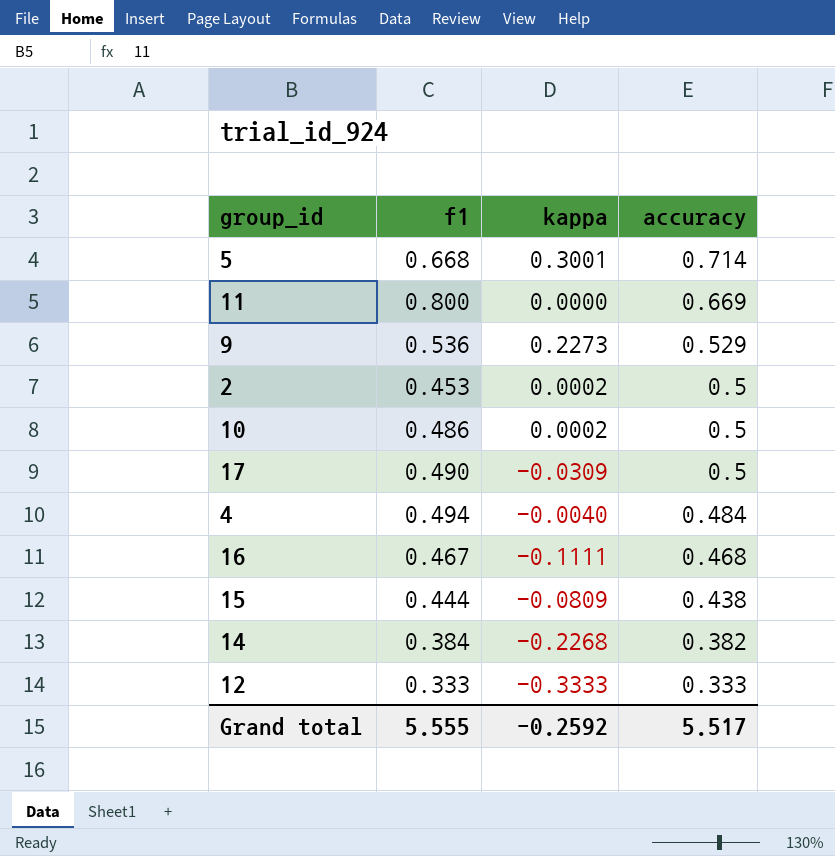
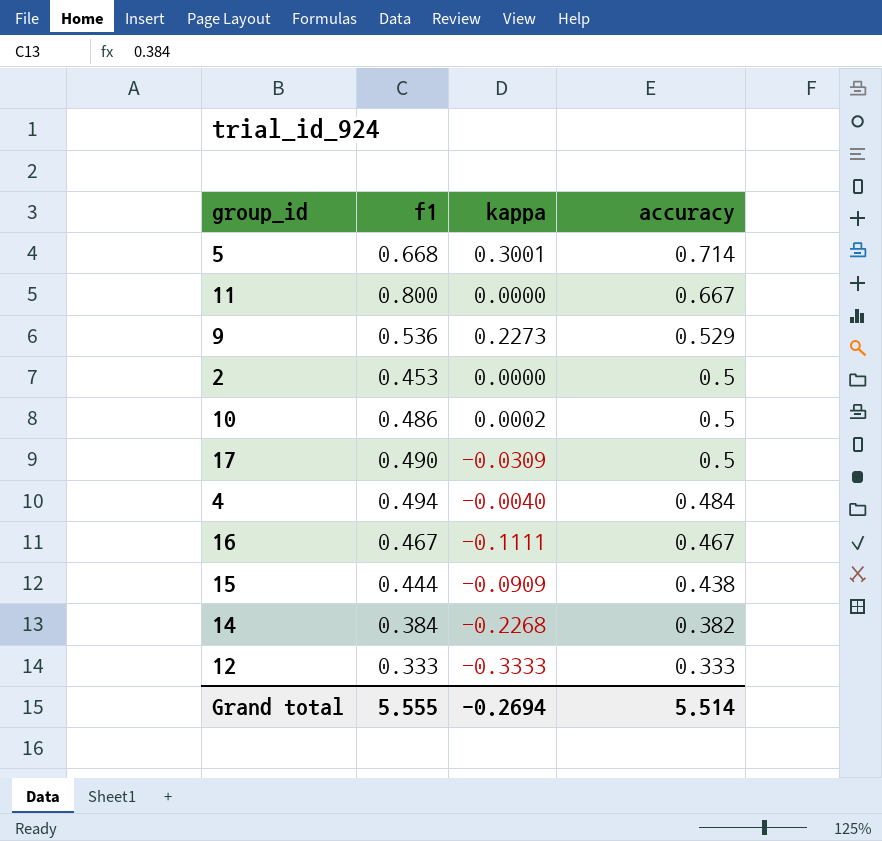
11 | accuracy: 0.669 -> 0.667
2 | kappa: 0.0002 -> 0.0000
16 | accuracy: 0.468 -> 0.467
15 | kappa: -0.0809 -> -0.0909
Grand total | kappa: -0.2592 -> -0.2694
Grand total | accuracy: 5.517 -> 5.514

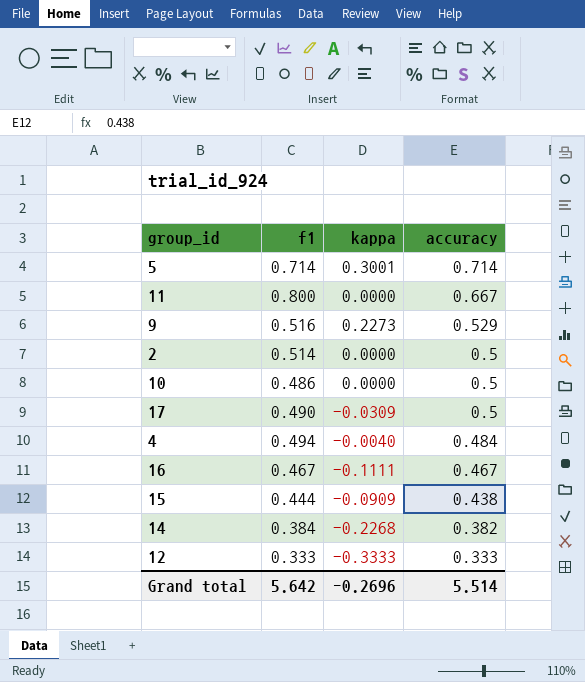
5 | f1: 0.668 -> 0.714
9 | f1: 0.536 -> 0.516
2 | f1: 0.453 -> 0.514
10 | kappa: 0.0002 -> 0.0000
Grand total | f1: 5.555 -> 5.642
Grand total | kappa: -0.2694 -> -0.2696

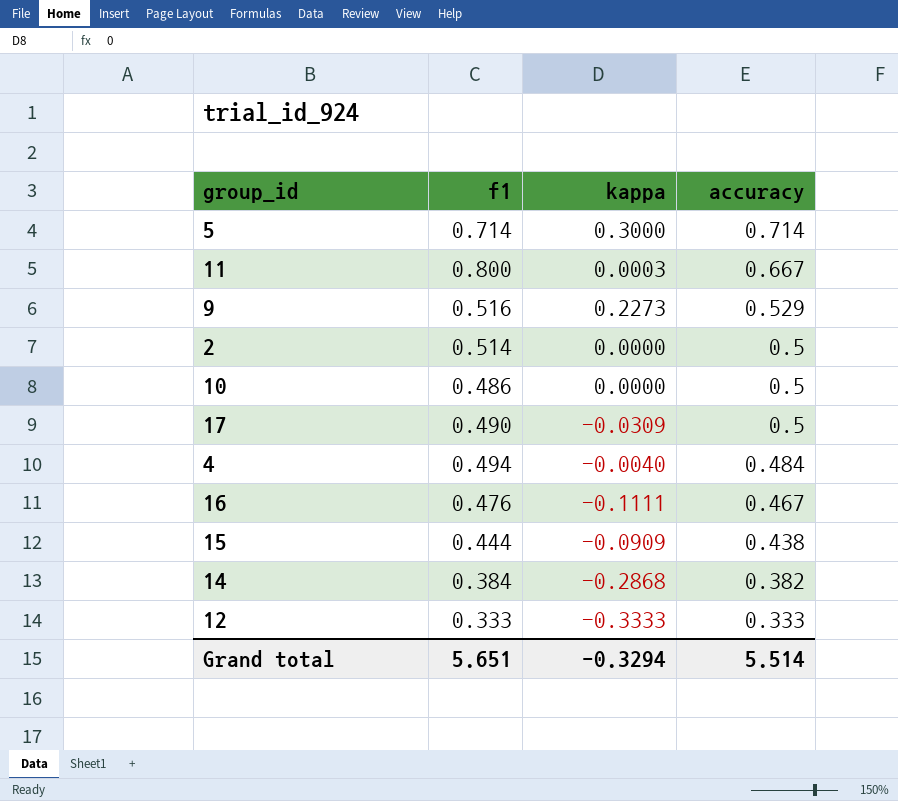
5 | kappa: 0.3001 -> 0.3000
11 | kappa: 0.0000 -> 0.0003
16 | f1: 0.467 -> 0.476
14 | kappa: -0.2268 -> -0.2868
Grand total | f1: 5.642 -> 5.651
Grand total | kappa: -0.2696 -> -0.3294

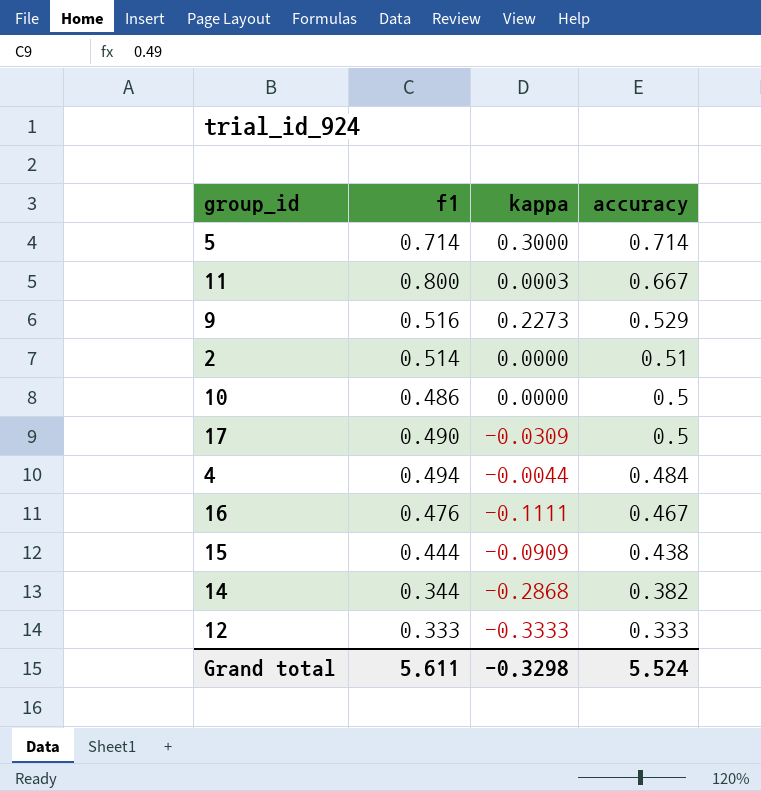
2 | accuracy: 0.5 -> 0.51
4 | kappa: -0.0040 -> -0.0044
14 | f1: 0.384 -> 0.344
Grand total | f1: 5.651 -> 5.611
Grand total | kappa: -0.3294 -> -0.3298
Grand total | accuracy: 5.514 -> 5.524

